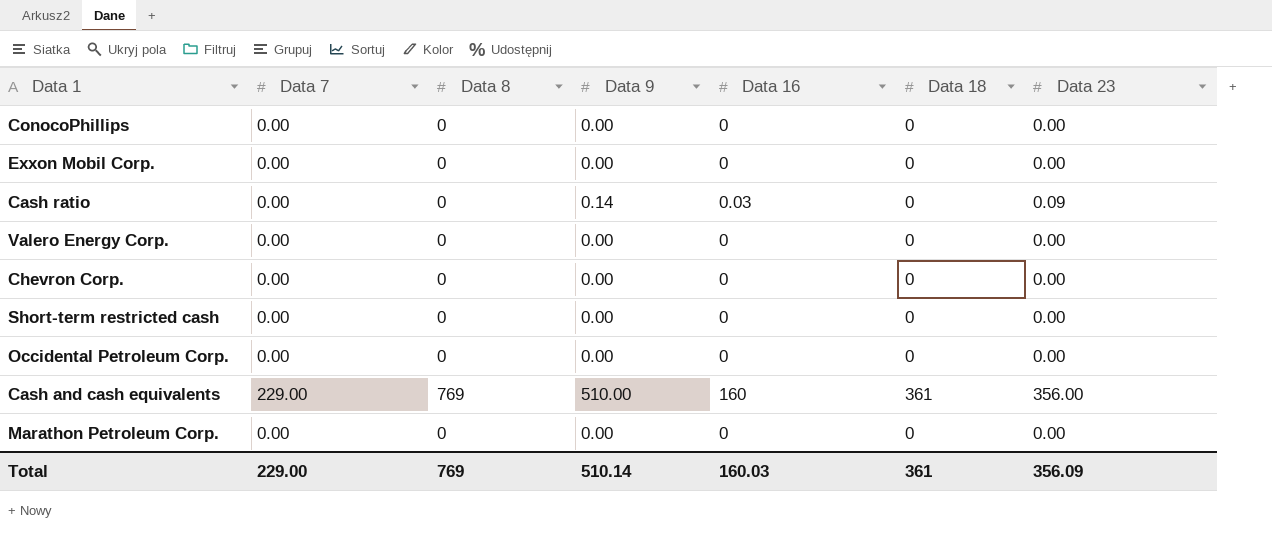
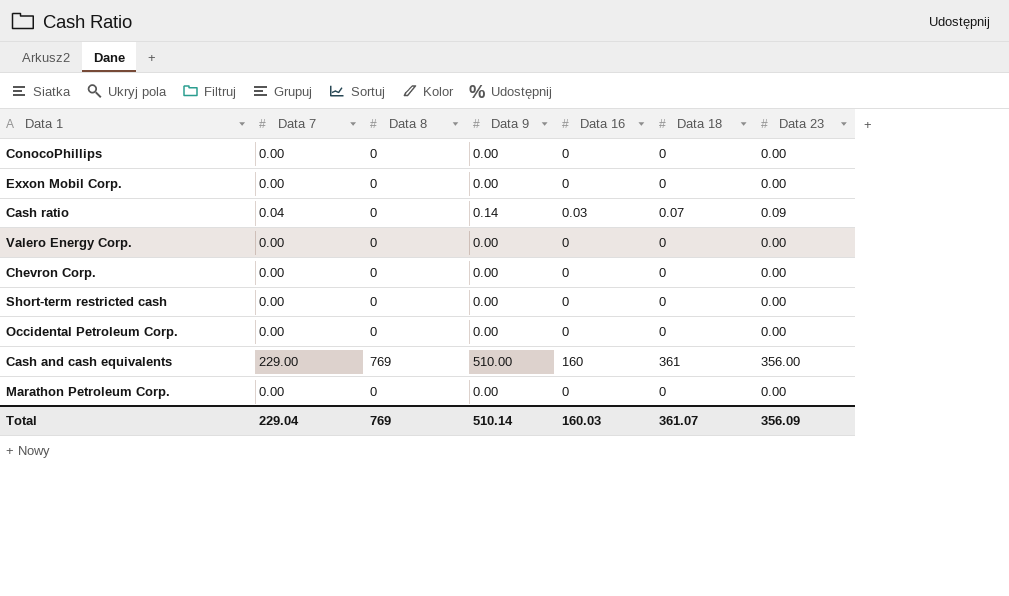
Cash ratio | Data 7: 0.00 -> 0.04
Cash ratio | Data 18: 0 -> 0.07
Total | Data 7: 229.00 -> 229.04
Total | Data 18: 361 -> 361.07

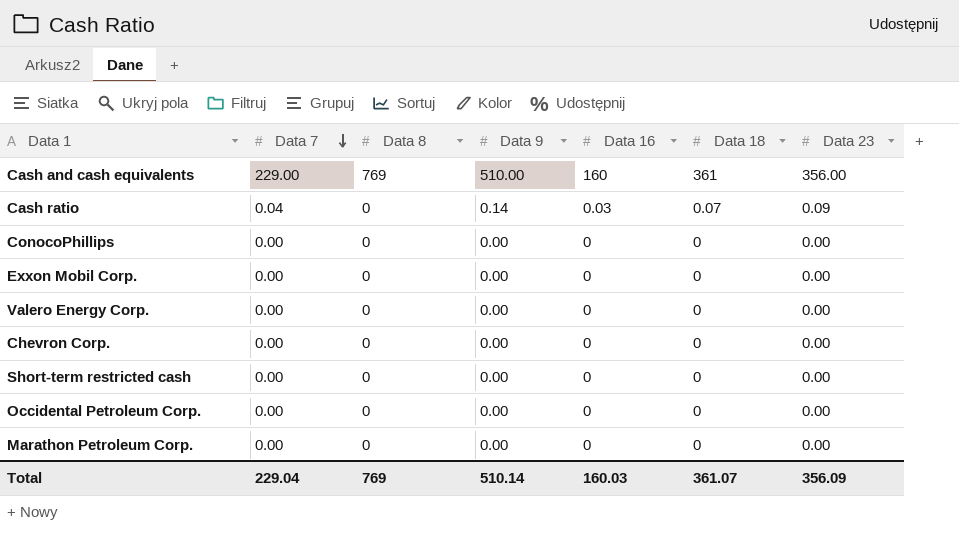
row order: none -> Data 7 descending

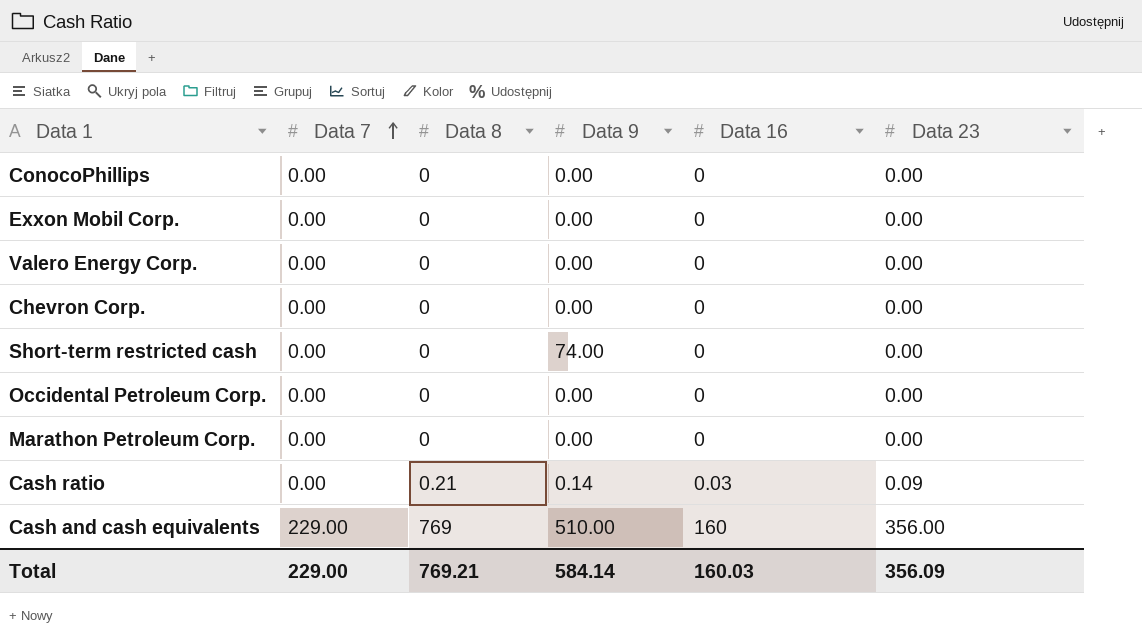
row order: Data 7 descending -> Data 7 ascending
column Data 18 | position: 6 -> none
Short-term restricted cash | Data 9: 0.00 -> 74.00
Cash ratio | Data 7: 0.04 -> 0.00
Cash ratio | Data 8: 0 -> 0.21
Total | Data 7: 229.04 -> 229.00
Total | Data 8: 769 -> 769.21
Total | Data 9: 510.14 -> 584.14

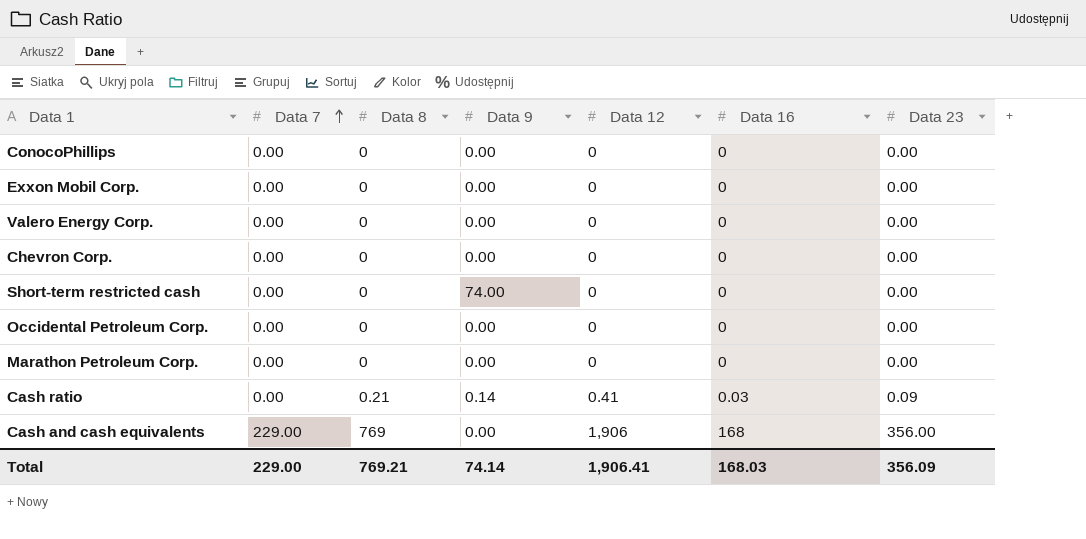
column Data 12 | position: none -> 5
Cash and cash equivalents | Data 9: 510.00 -> 0.00
Cash and cash equivalents | Data 16: 160 -> 168
Total | Data 9: 584.14 -> 74.14
Total | Data 16: 160.03 -> 168.03

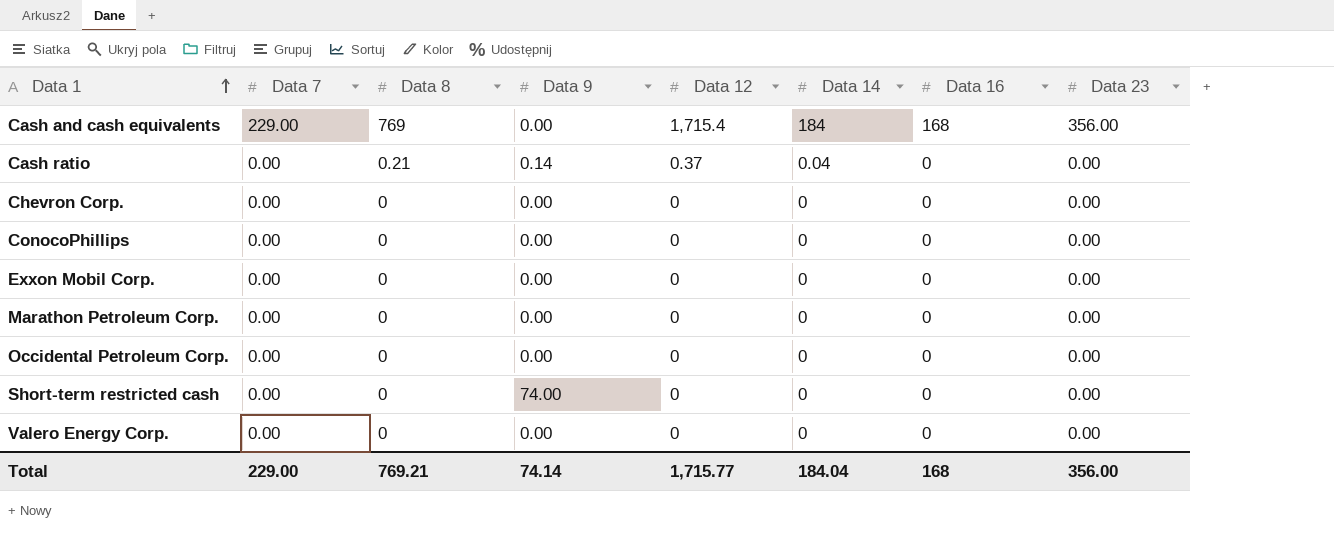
row order: Data 7 ascending -> Data 1 ascending
column Data 14 | position: none -> 6
Cash and cash equivalents | Data 12: 1,906 -> 1,715.4
Cash ratio | Data 12: 0.41 -> 0.37
Cash ratio | Data 16: 0.03 -> 0
Cash ratio | Data 23: 0.09 -> 0.00
Total | Data 12: 1,906.41 -> 1,715.77
Total | Data 16: 168.03 -> 168
Total | Data 23: 356.09 -> 356.00

